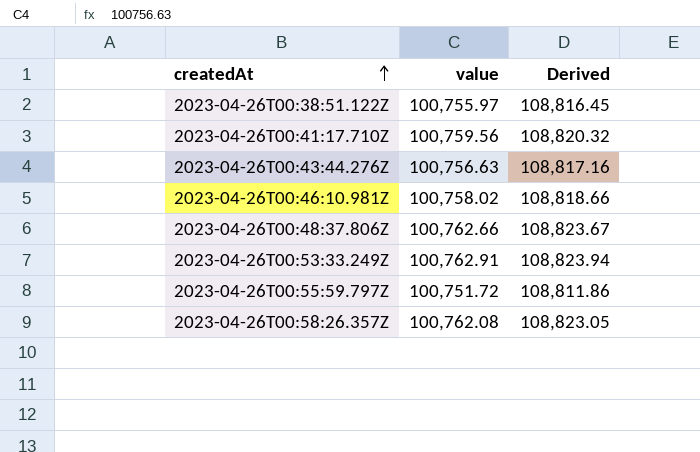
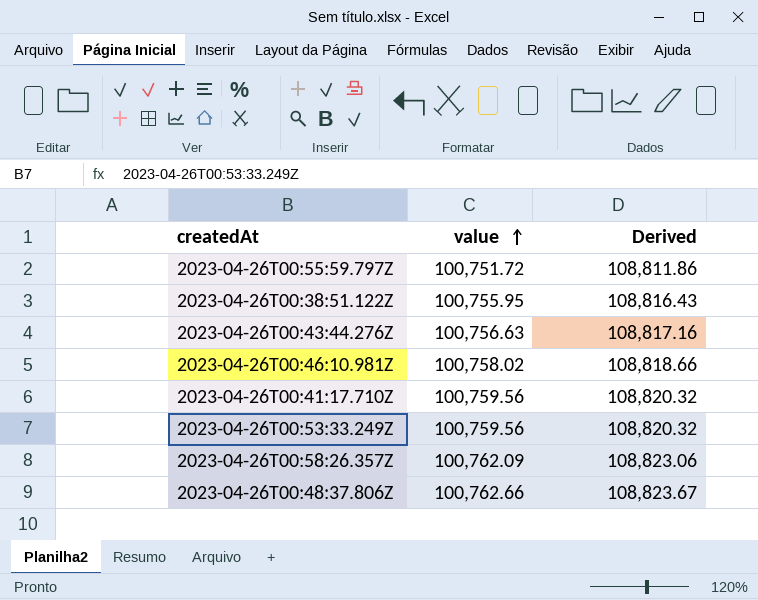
row order: createdAt ascending -> value ascending
2023-04-26T00:38:51.122Z | value: 100,755.97 -> 100,755.95
2023-04-26T00:38:51.122Z | Derived: 108,816.45 -> 108,816.43
2023-04-26T00:53:33.249Z | value: 100,762.91 -> 100,759.56
2023-04-26T00:53:33.249Z | Derived: 108,823.94 -> 108,820.32
2023-04-26T00:58:26.357Z | value: 100,762.08 -> 100,762.09
2023-04-26T00:58:26.357Z | Derived: 108,823.05 -> 108,823.06

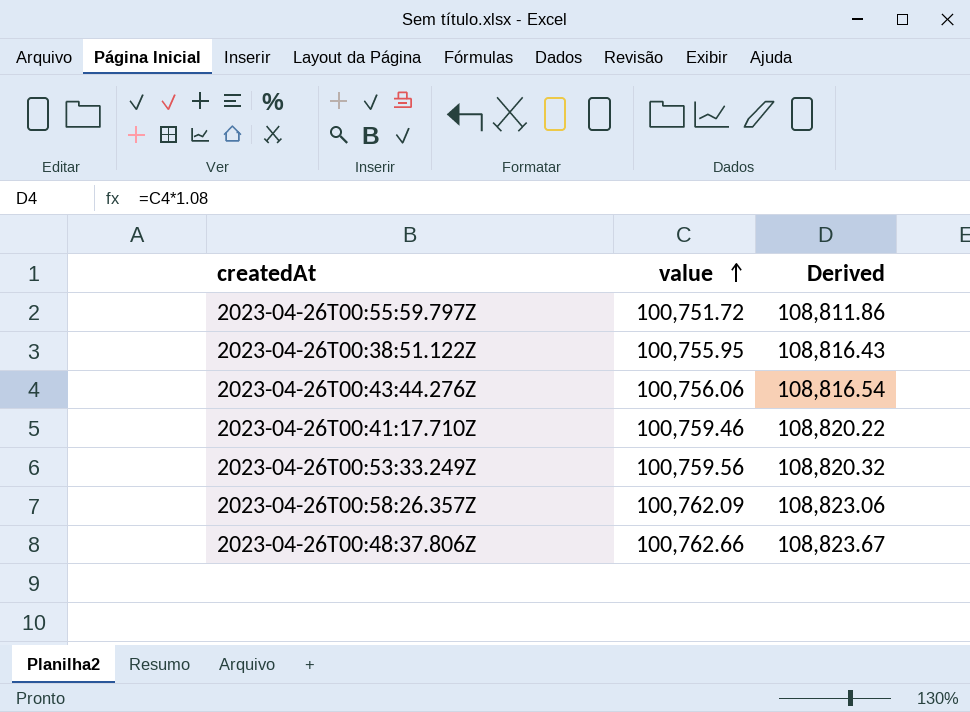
row 2023-04-26T00:46:10.981Z: 100,758.02 | 108,818.66 -> none
2023-04-26T00:43:44.276Z | value: 100,756.63 -> 100,756.06
2023-04-26T00:43:44.276Z | Derived: 108,817.16 -> 108,816.54
2023-04-26T00:41:17.710Z | value: 100,759.56 -> 100,759.46
2023-04-26T00:41:17.710Z | Derived: 108,820.32 -> 108,820.22

